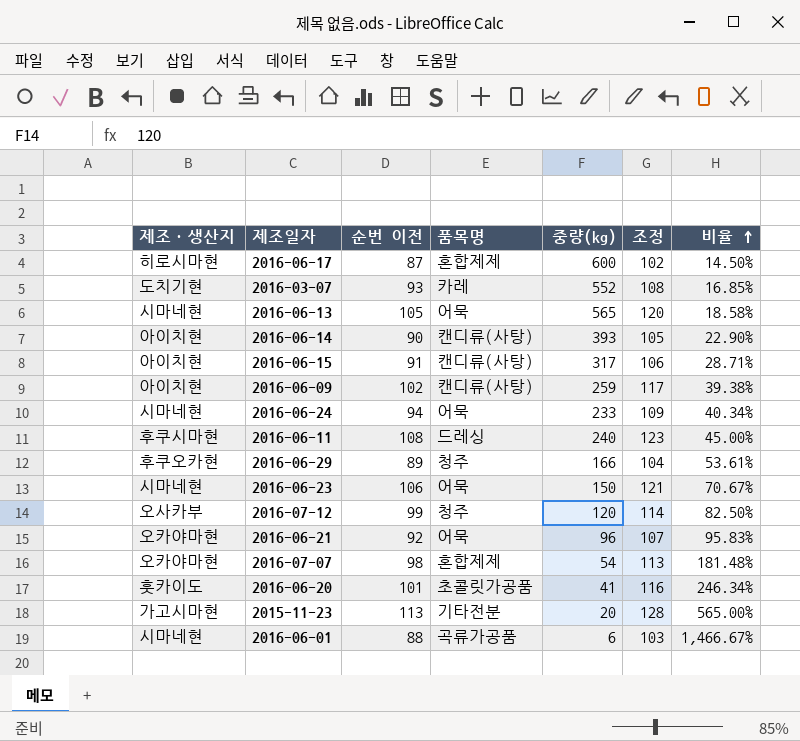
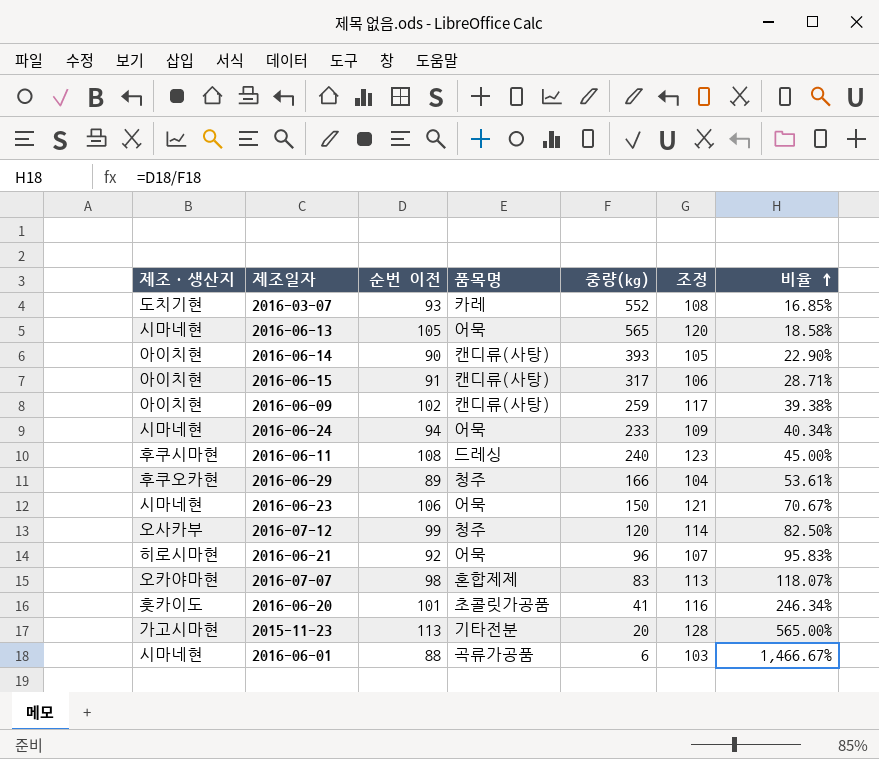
row 2016-06-17: 히로시마현 | 87 | 혼합제제 | 600 | 102 | 14.50% -> none
2016-06-21 | 제조·생산지: 오카야마현 -> 히로시마현
2016-07-07 | 중량(kg): 54 -> 83
2016-07-07 | 비율: 181.48% -> 118.07%

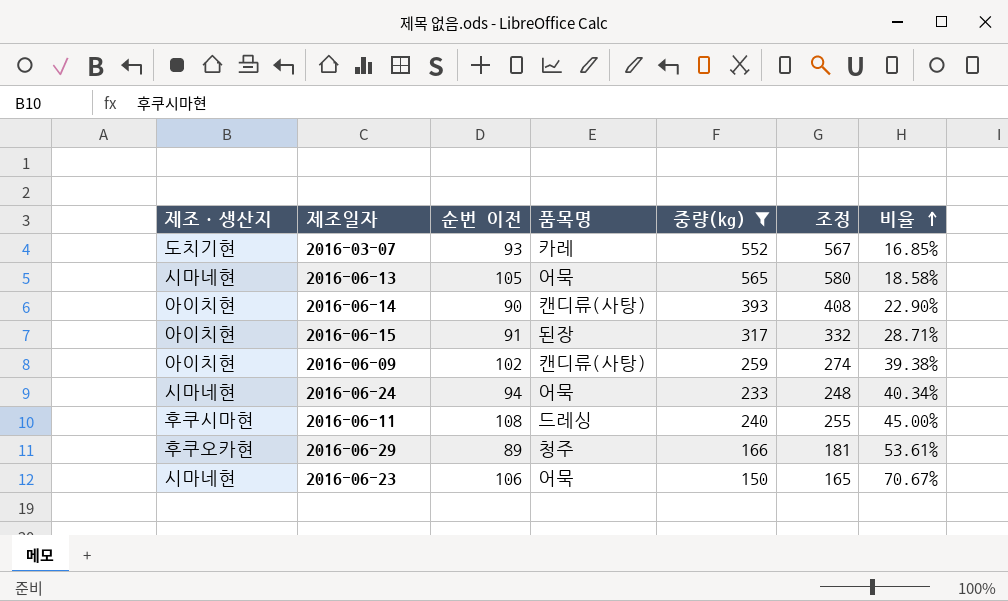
filter: none -> 중량(kg) >= 150
column 조정 | formula: [순번 이전] + 15 -> [중량(kg)] + 15
2016-06-15 | 품목명: 캔디류(사탕) -> 된장

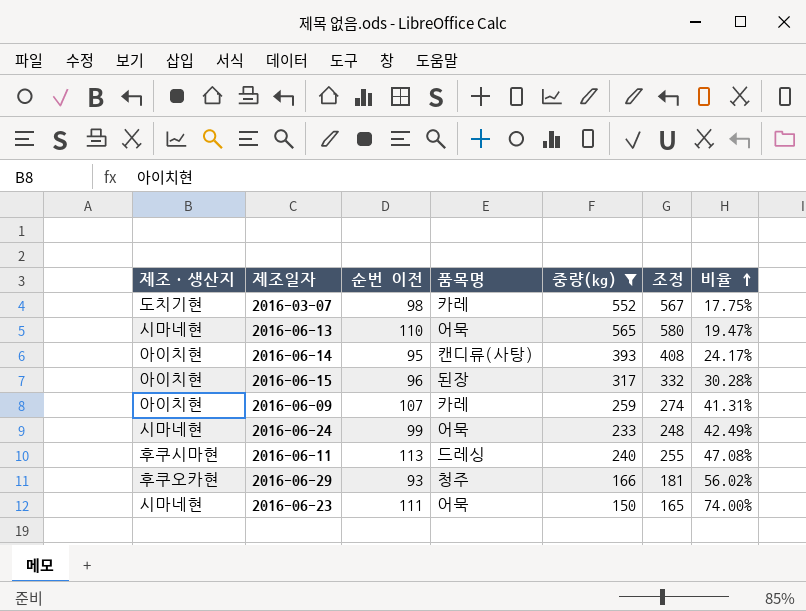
2016-03-07 | 순번 이전: 93 -> 98
2016-03-07 | 비율: 16.85% -> 17.75%
2016-06-13 | 순번 이전: 105 -> 110
2016-06-13 | 비율: 18.58% -> 19.47%
2016-06-14 | 순번 이전: 90 -> 95
2016-06-14 | 비율: 22.90% -> 24.17%
2016-06-15 | 순번 이전: 91 -> 96
2016-06-15 | 비율: 28.71% -> 30.28%
2016-06-09 | 순번 이전: 102 -> 107
2016-06-09 | 품목명: 캔디류(사탕) -> 카레
2016-06-09 | 비율: 39.38% -> 41.31%
2016-06-24 | 순번 이전: 94 -> 99
2016-06-24 | 비율: 40.34% -> 42.49%
2016-06-11 | 순번 이전: 108 -> 113
2016-06-11 | 비율: 45.00% -> 47.08%
2016-06-29 | 순번 이전: 89 -> 93
2016-06-29 | 비율: 53.61% -> 56.02%
2016-06-23 | 순번 이전: 106 -> 111
2016-06-23 | 비율: 70.67% -> 74.00%

